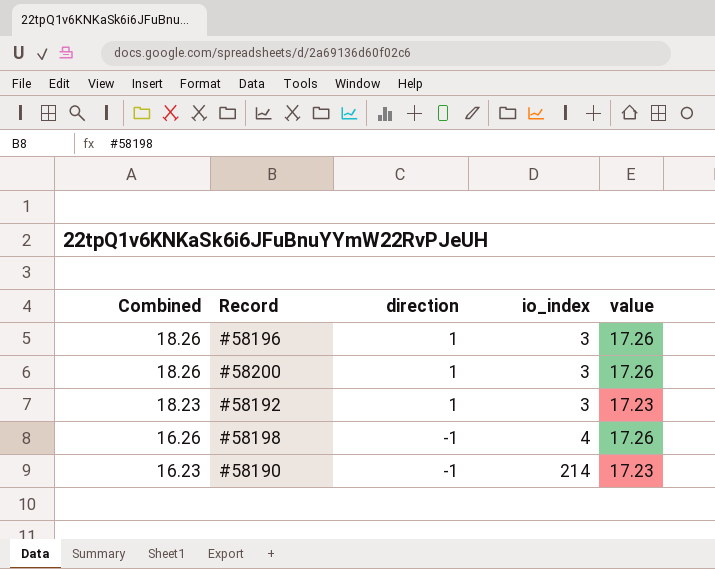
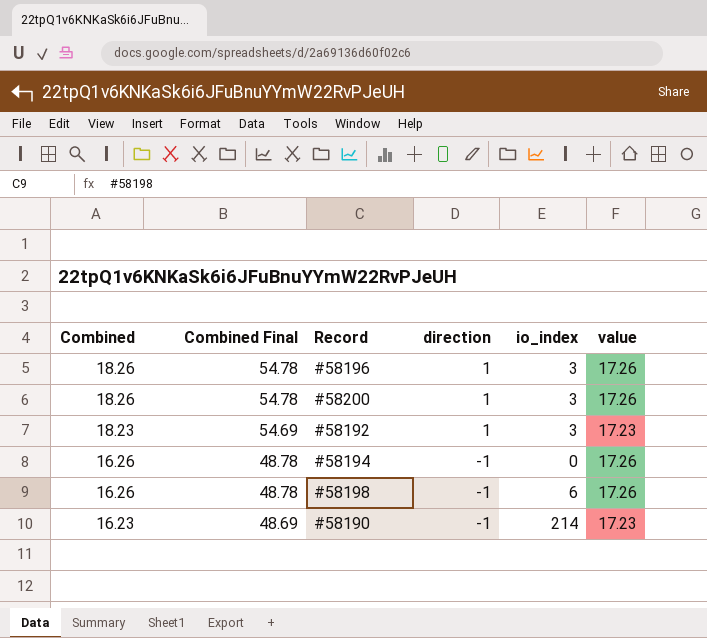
column Combined Final | formula: none -> [Combined] * 3
row #58194: none -> 16.26 | 48.78 | -1 | 0 | 17.26
#58198 | io_index: 4 -> 6

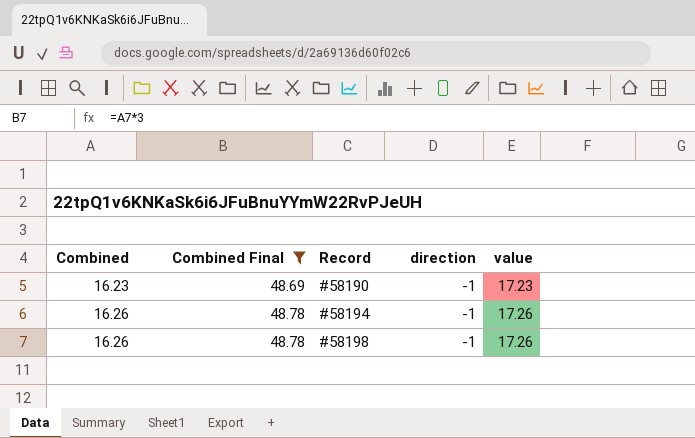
filter: none -> Combined Final <= 48.78
row order: Combined descending -> Combined ascending
column io_index | position: 5 -> none

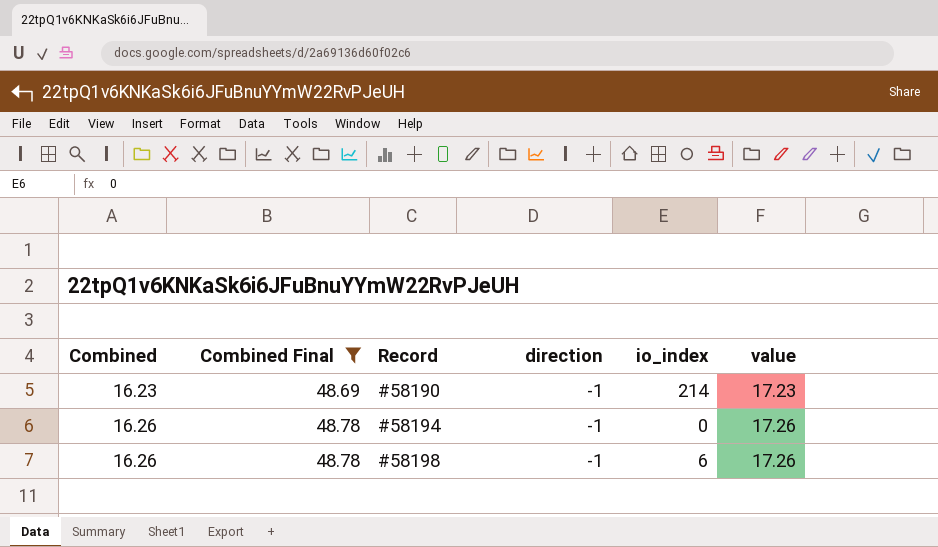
column io_index | position: none -> 5

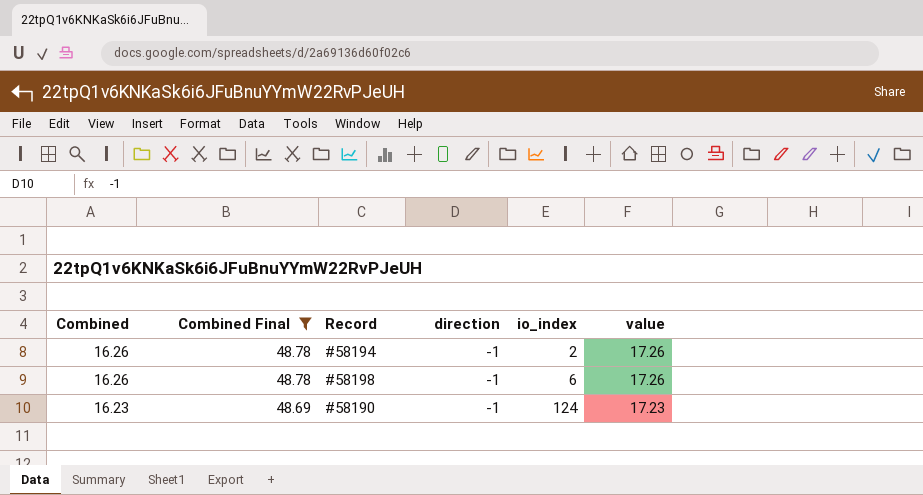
row order: Combined ascending -> Combined descending
#58194 | io_index: 0 -> 2
#58190 | io_index: 214 -> 124

